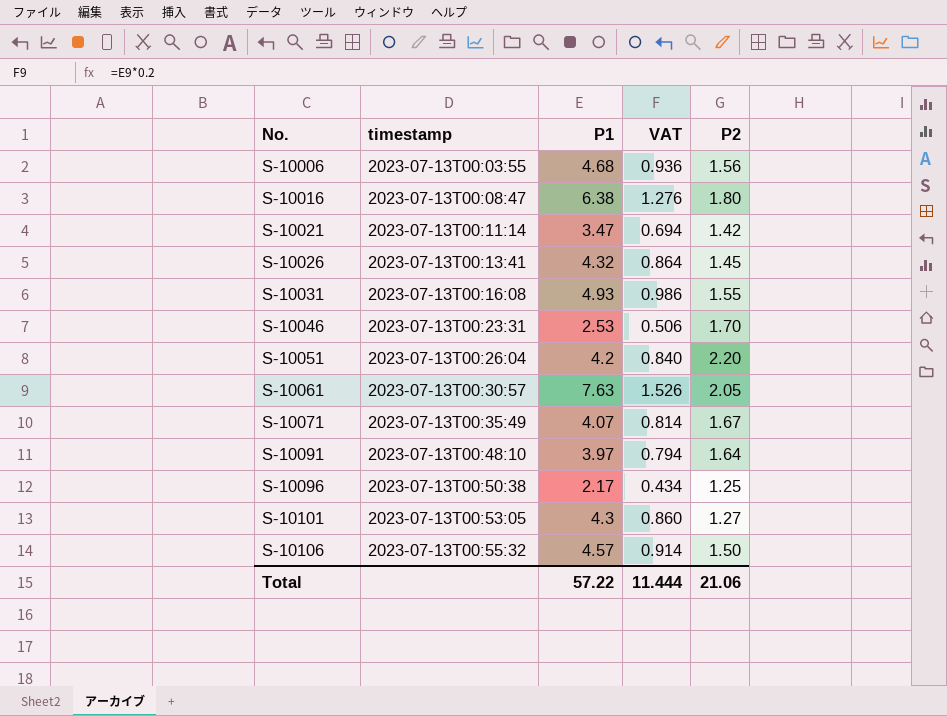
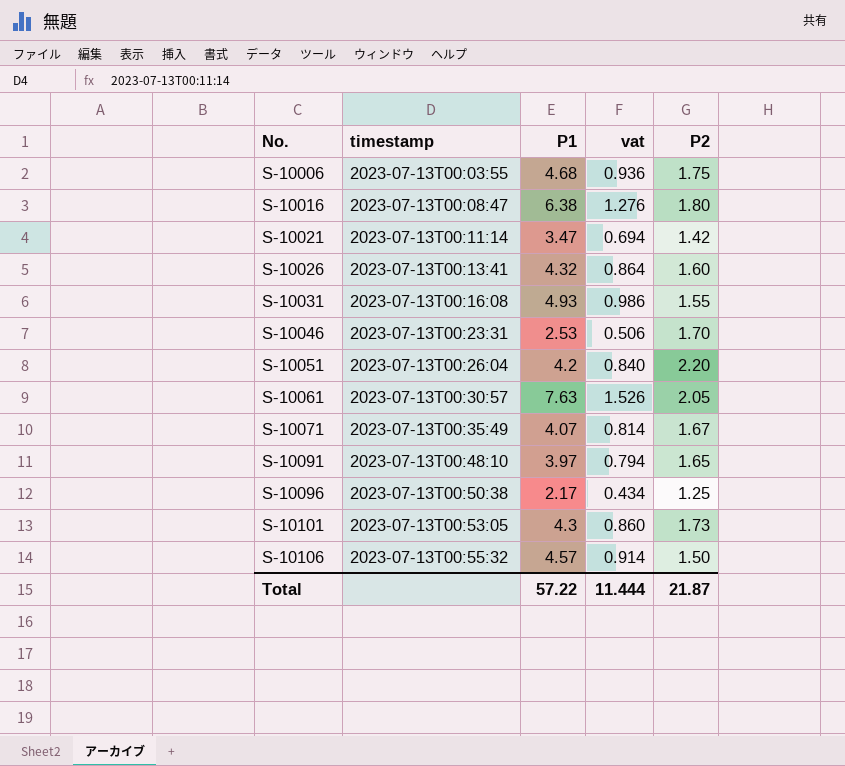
column name: VAT -> vat
S-10006 | P2: 1.56 -> 1.75
S-10026 | P2: 1.45 -> 1.60
S-10091 | P2: 1.64 -> 1.65
S-10101 | P2: 1.27 -> 1.73
Total | P2: 21.06 -> 21.87

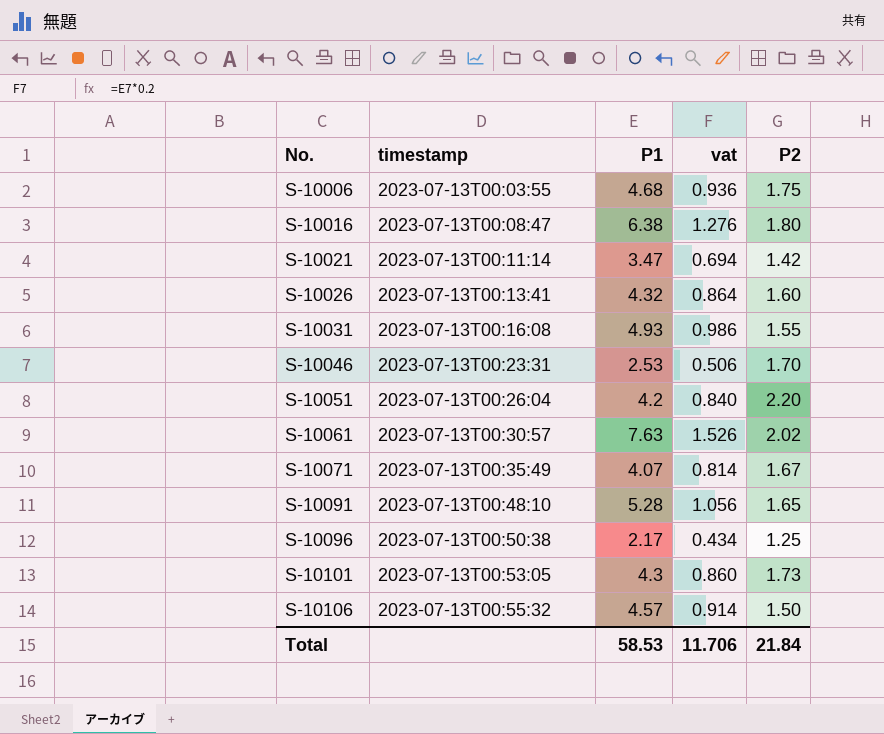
S-10061 | P2: 2.05 -> 2.02
S-10091 | P1: 3.97 -> 5.28
S-10091 | vat: 0.794 -> 1.056
Total | P1: 57.22 -> 58.53
Total | vat: 11.444 -> 11.706
Total | P2: 21.87 -> 21.84

